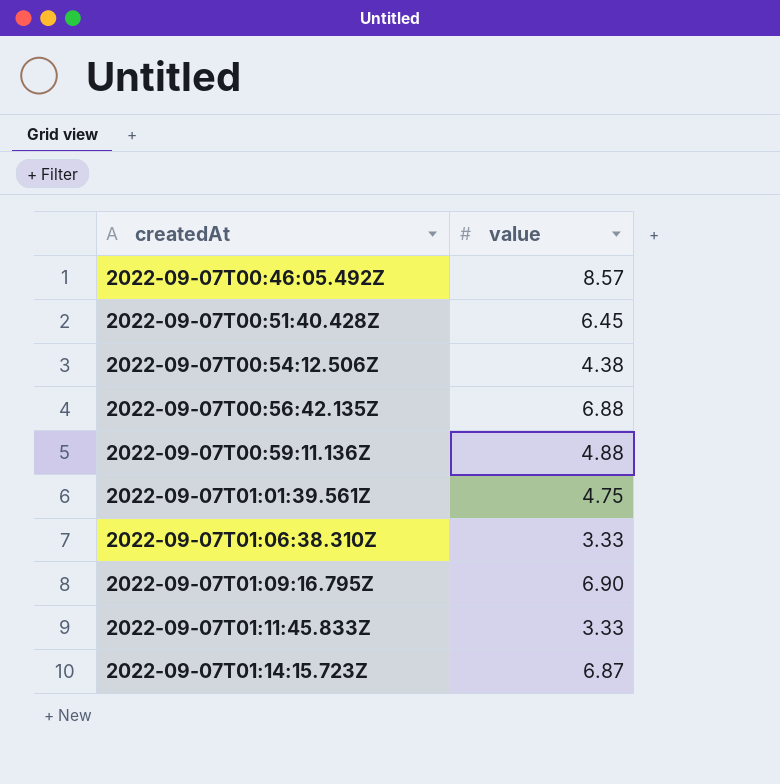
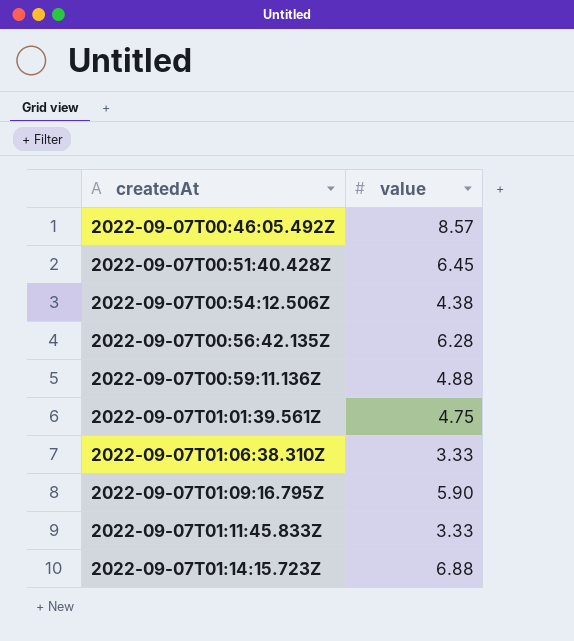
2022-09-07T00:56:42.135Z | value: 6.88 -> 6.28
2022-09-07T01:09:16.795Z | value: 6.90 -> 5.90
2022-09-07T01:14:15.723Z | value: 6.87 -> 6.88

